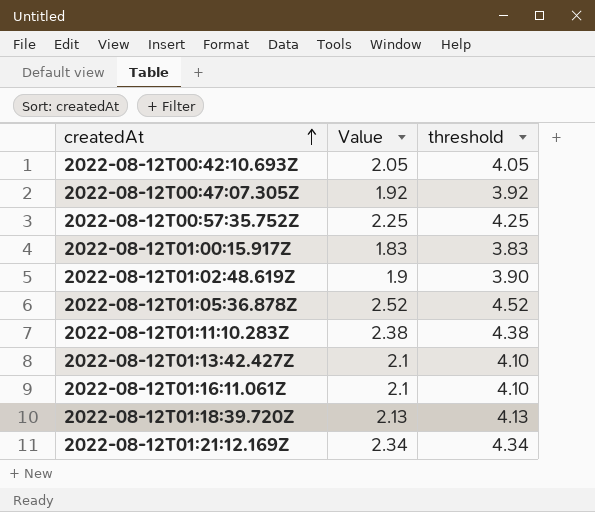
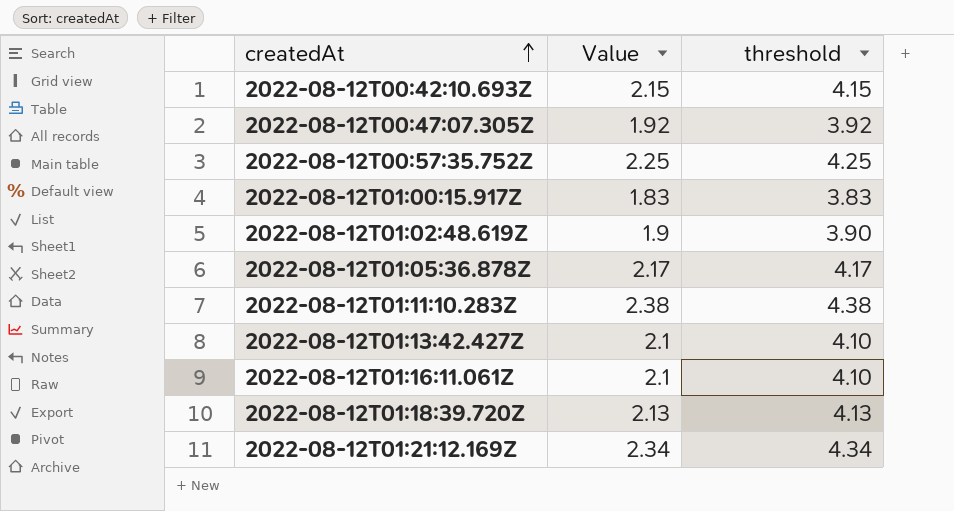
2022-08-12T00:42:10.693Z | Value: 2.05 -> 2.15
2022-08-12T00:42:10.693Z | threshold: 4.05 -> 4.15
2022-08-12T01:05:36.878Z | Value: 2.52 -> 2.17
2022-08-12T01:05:36.878Z | threshold: 4.52 -> 4.17

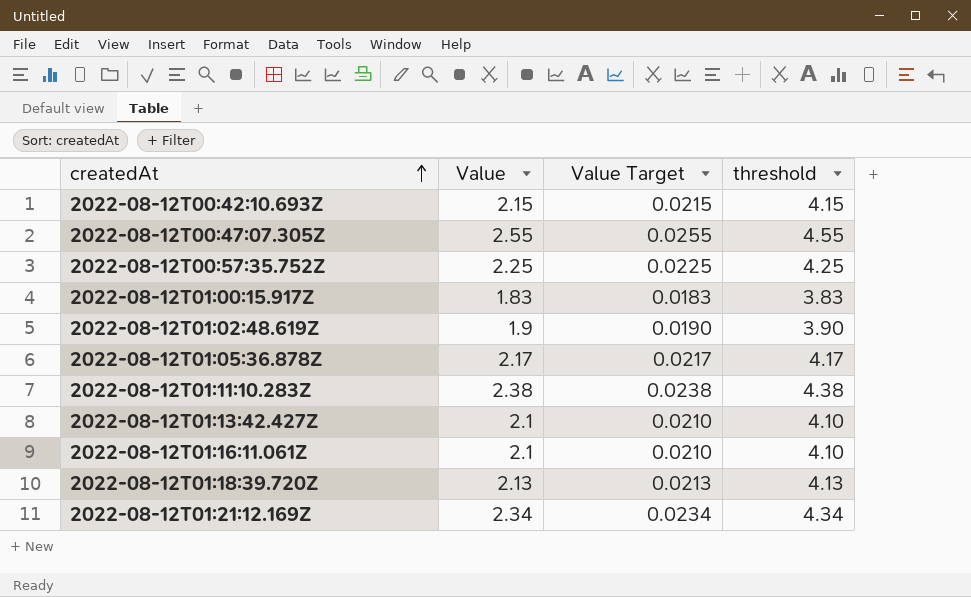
column Value Target | formula: none -> [Value] * 0.01
2022-08-12T00:47:07.305Z | Value: 1.92 -> 2.55
2022-08-12T00:47:07.305Z | threshold: 3.92 -> 4.55

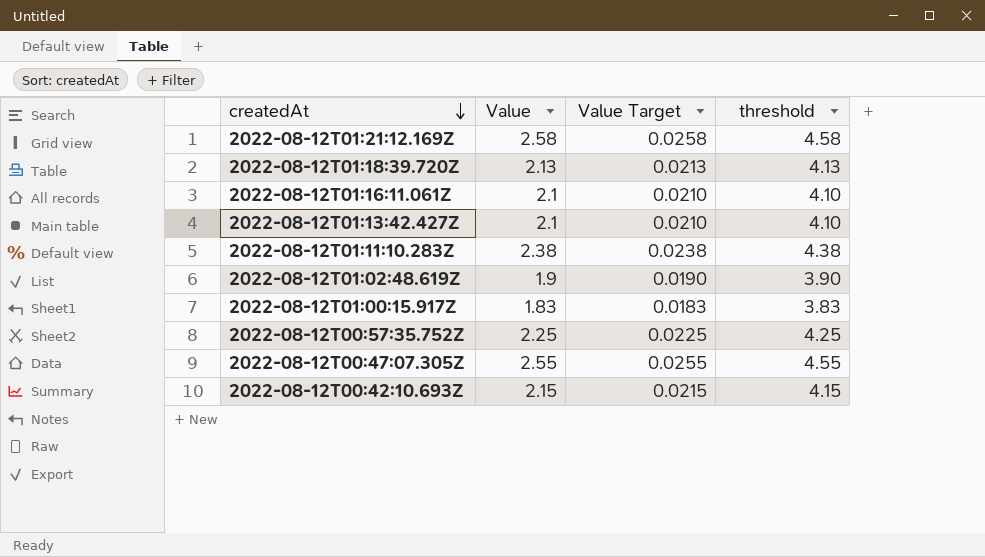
row order: createdAt ascending -> createdAt descending
row 2022-08-12T01:05:36.878Z: 2.17 | 0.0217 | 4.17 -> none
2022-08-12T01:21:12.169Z | Value: 2.34 -> 2.58
2022-08-12T01:21:12.169Z | Value Target: 0.0234 -> 0.0258
2022-08-12T01:21:12.169Z | threshold: 4.34 -> 4.58

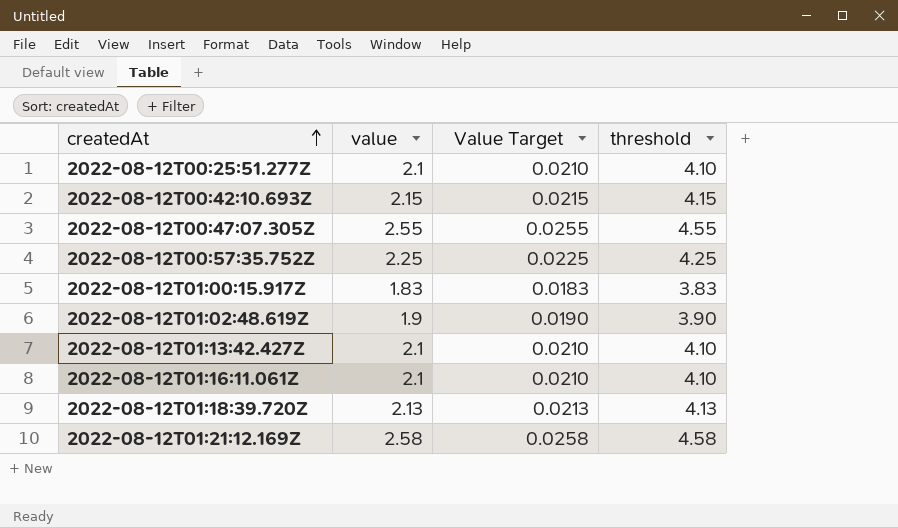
row order: createdAt descending -> createdAt ascending
column name: Value -> value
row 2022-08-12T01:11:10.283Z: 2.38 | 0.0238 | 4.38 -> none
row 2022-08-12T00:25:51.277Z: none -> 2.1 | 0.0210 | 4.10

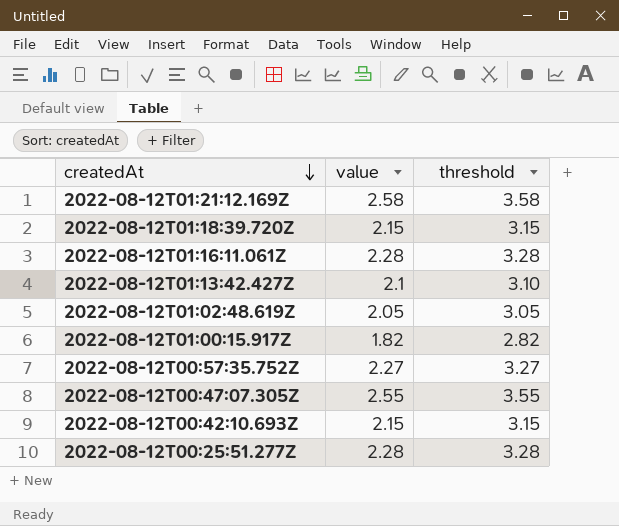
row order: createdAt ascending -> createdAt descending
column Value Target | formula: [value] * 0.01 -> none
column threshold | formula: [value] + 2 -> [value] + 1
2022-08-12T01:18:39.720Z | value: 2.13 -> 2.15
2022-08-12T01:16:11.061Z | value: 2.1 -> 2.28
2022-08-12T01:02:48.619Z | value: 1.9 -> 2.05
2022-08-12T01:00:15.917Z | value: 1.83 -> 1.82
2022-08-12T00:57:35.752Z | value: 2.25 -> 2.27
2022-08-12T00:25:51.277Z | value: 2.1 -> 2.28

